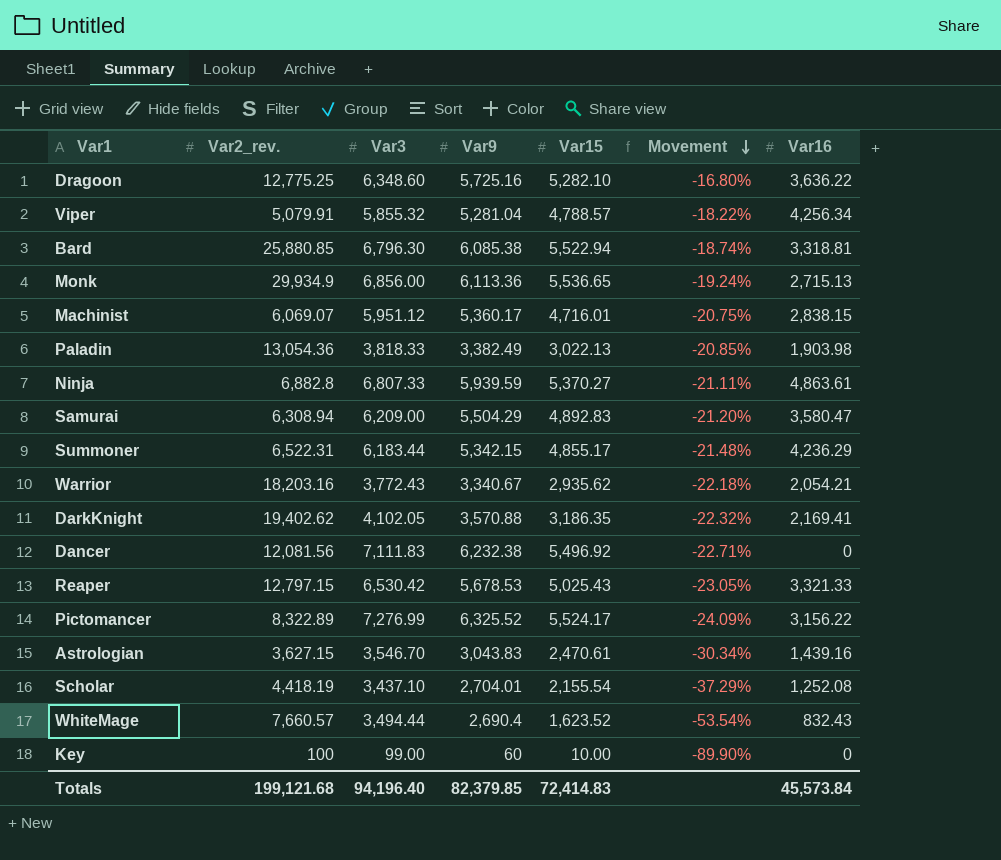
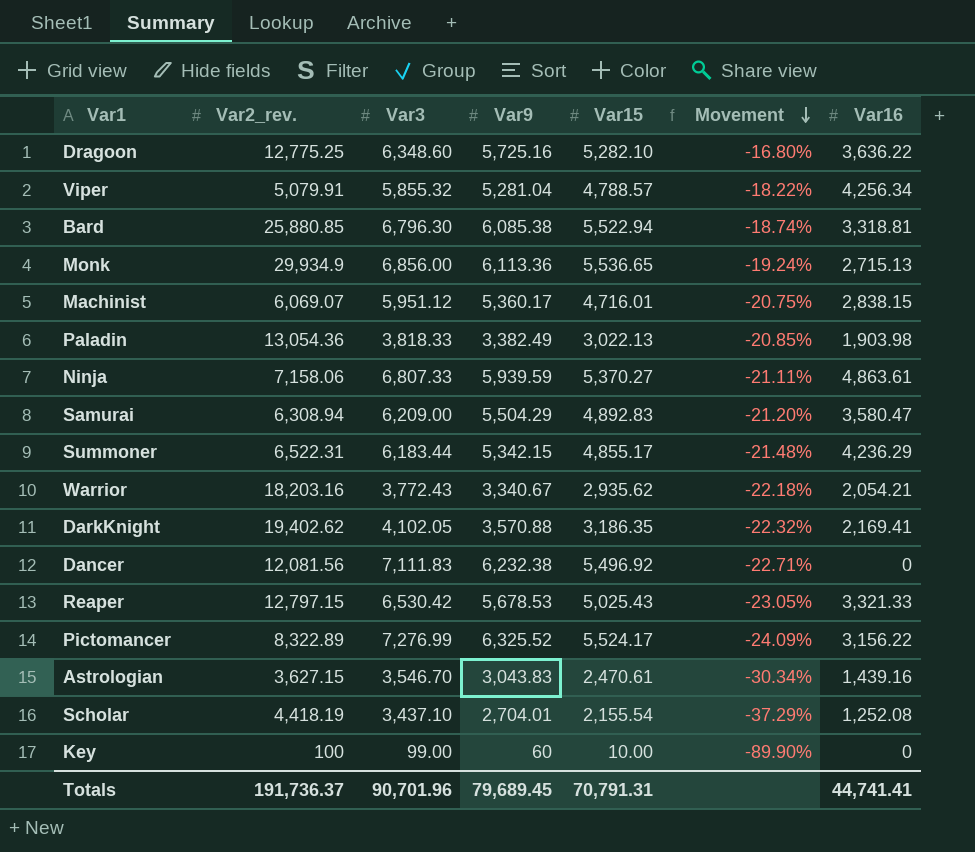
row WhiteMage: 7,660.57 | 3,494.44 | 2,690.4 | 1,623.52 | -53.54% | 832.43 -> none
Ninja | Var2_rev.: 6,882.8 -> 7,158.06
Totals | Var2_rev.: 199,121.68 -> 191,736.37
Totals | Var3: 94,196.40 -> 90,701.96
Totals | Var9: 82,379.85 -> 79,689.45
Totals | Var15: 72,414.83 -> 70,791.31
Totals | Var16: 45,573.84 -> 44,741.41

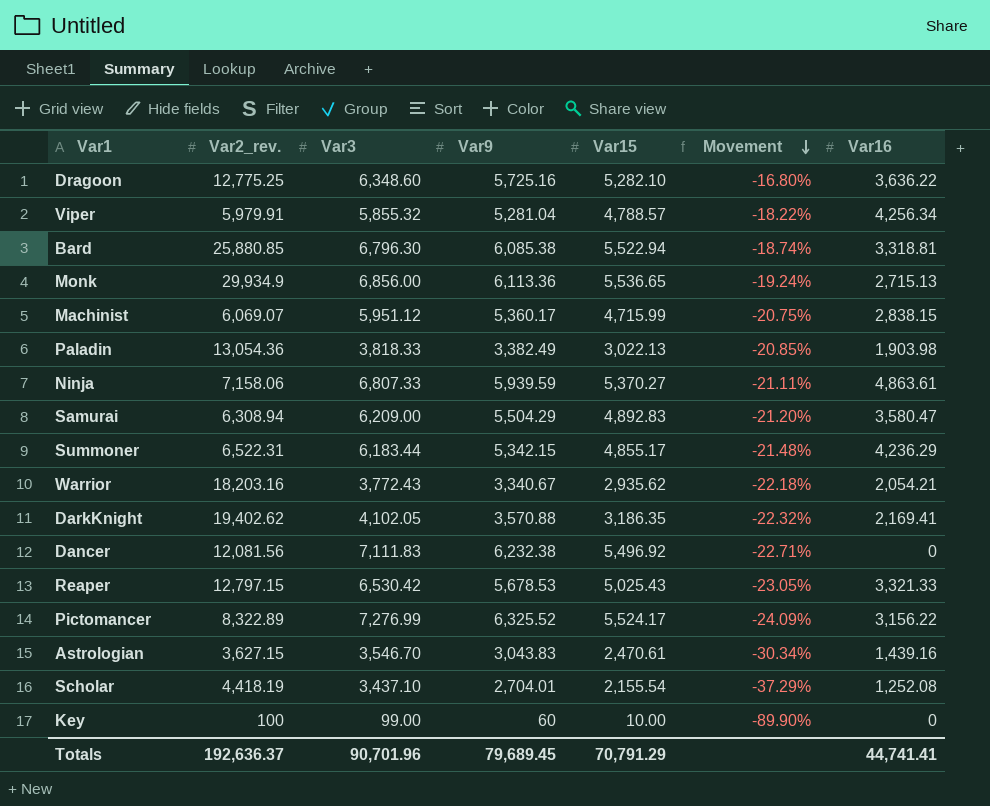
Viper | Var2_rev.: 5,079.91 -> 5,979.91
Machinist | Var15: 4,716.01 -> 4,715.99
Totals | Var2_rev.: 191,736.37 -> 192,636.37
Totals | Var15: 70,791.31 -> 70,791.29

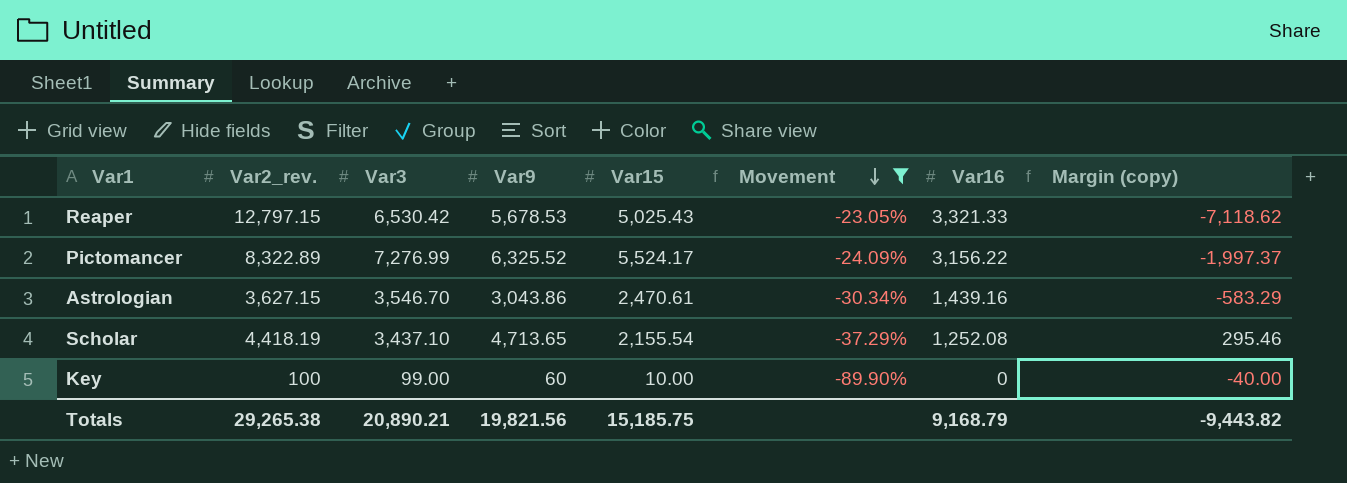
filter: none -> Movement <= -23.05%
column Margin (copy) | formula: none -> [Var9] - [Var2_rev.]
Astrologian | Var9: 3,043.83 -> 3,043.86
Scholar | Var9: 2,704.01 -> 4,713.65
Totals | Var2_rev.: 192,636.37 -> 29,265.38
Totals | Var3: 90,701.96 -> 20,890.21
Totals | Var9: 79,689.45 -> 19,821.56
Totals | Var15: 70,791.29 -> 15,185.75
Totals | Var16: 44,741.41 -> 9,168.79

